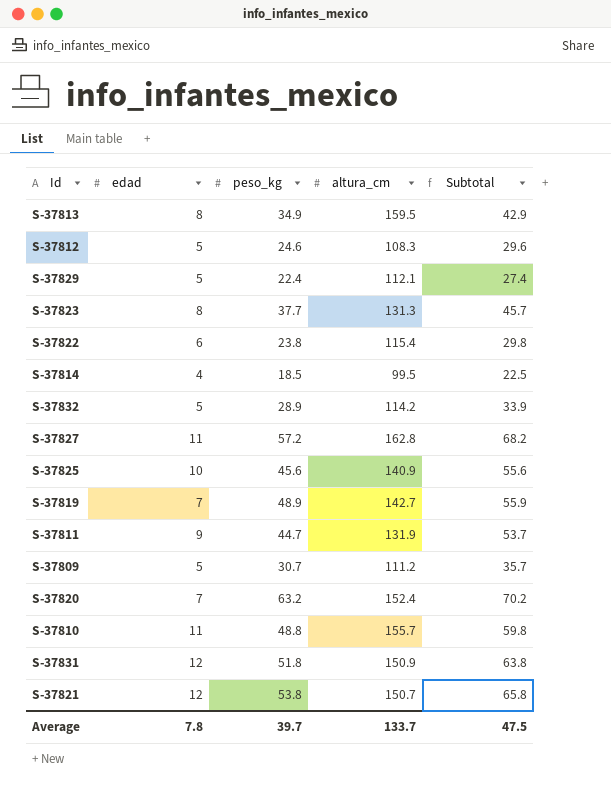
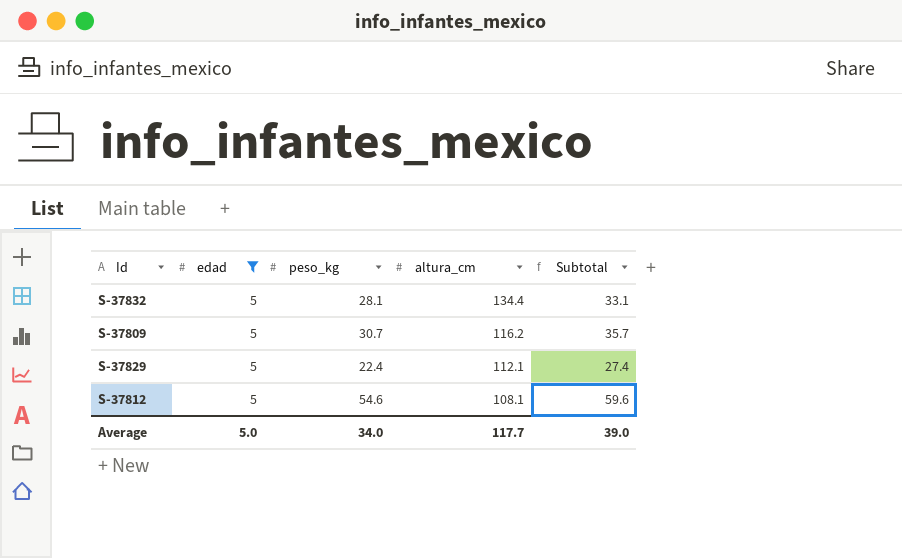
filter: none -> edad = 5
row order: none -> altura_cm descending
S-37832 | peso_kg: 28.9 -> 28.1
S-37832 | altura_cm: 114.2 -> 134.4
S-37832 | Subtotal: 33.9 -> 33.1
S-37809 | altura_cm: 111.2 -> 116.2
S-37812 | peso_kg: 24.6 -> 54.6
S-37812 | altura_cm: 108.3 -> 108.1
S-37812 | Subtotal: 29.6 -> 59.6
Average | edad: 7.8 -> 5.0
Average | peso_kg: 39.7 -> 34.0
Average | altura_cm: 133.7 -> 117.7
Average | Subtotal: 47.5 -> 39.0

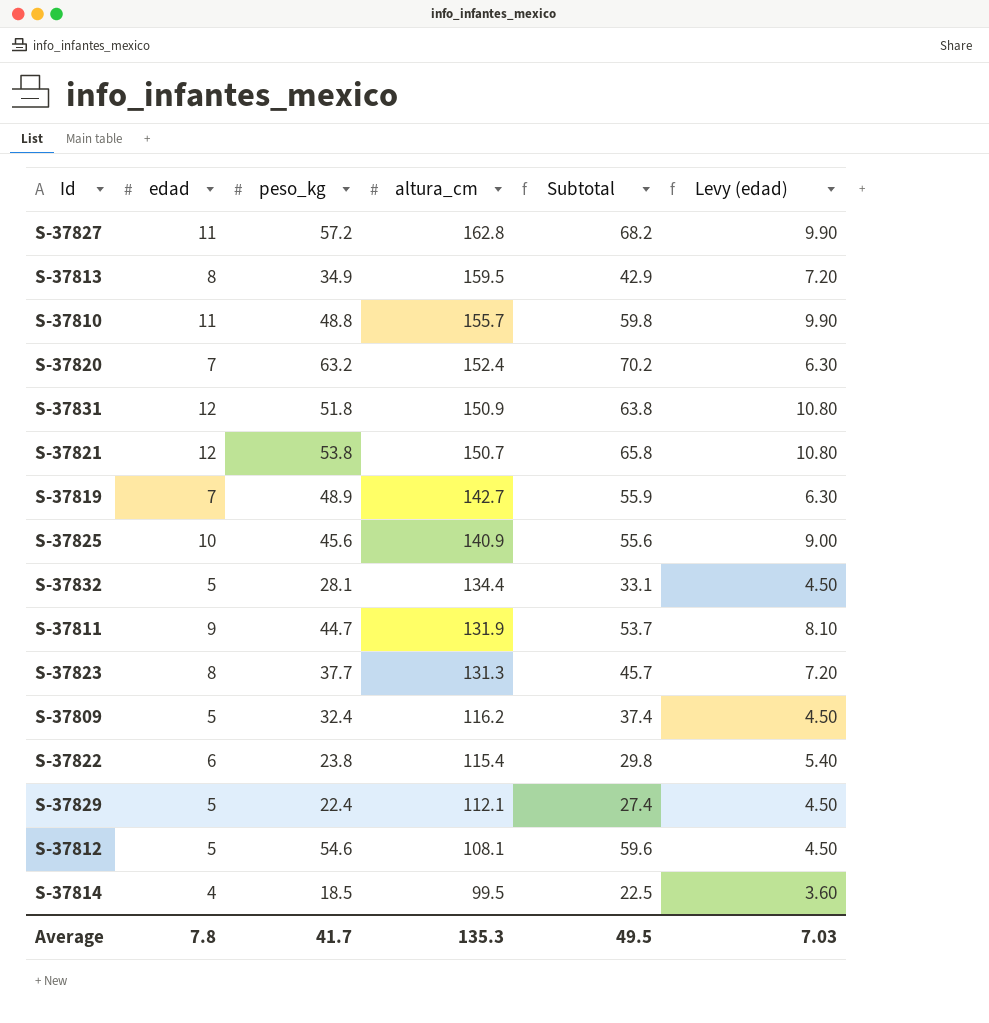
filter: edad = 5 -> none
column Levy (edad) | formula: none -> [edad] * 0.9
S-37809 | peso_kg: 30.7 -> 32.4
S-37809 | Subtotal: 35.7 -> 37.4
Average | edad: 5.0 -> 7.8
Average | peso_kg: 34.0 -> 41.7
Average | altura_cm: 117.7 -> 135.3
Average | Subtotal: 39.0 -> 49.5

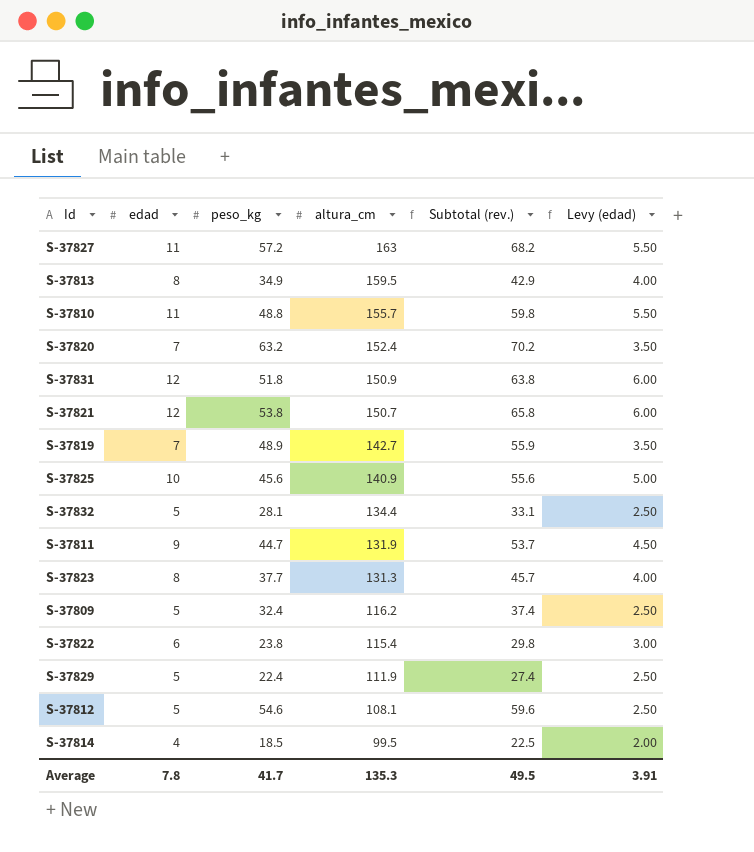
column name: Subtotal -> Subtotal (rev.)
column Levy (edad) | formula: [edad] * 0.9 -> [edad] * 0.5
S-37827 | altura_cm: 162.8 -> 163
S-37829 | altura_cm: 112.1 -> 111.9
Average | Levy (edad): 7.03 -> 3.91

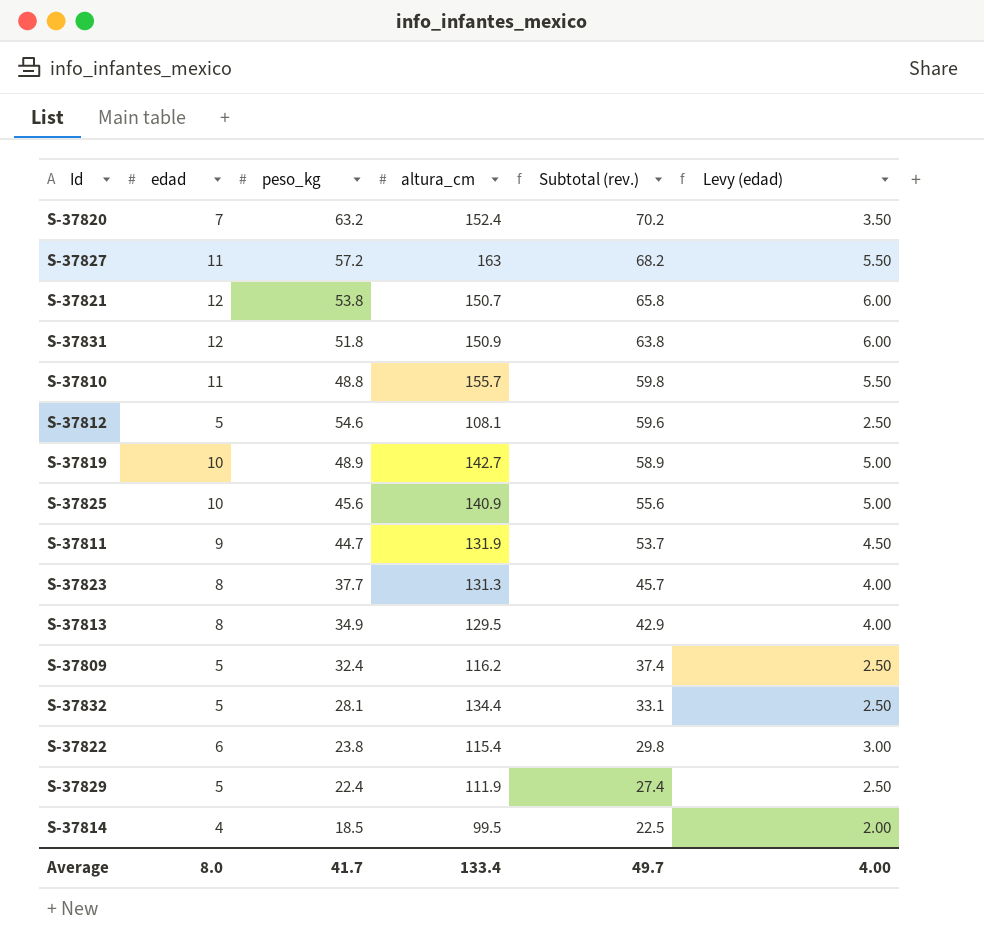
row order: altura_cm descending -> Subtotal (rev.) descending
S-37819 | edad: 7 -> 10
S-37819 | Subtotal (rev.): 55.9 -> 58.9
S-37819 | Levy (edad): 3.50 -> 5.00
S-37813 | altura_cm: 159.5 -> 129.5
Average | edad: 7.8 -> 8.0
Average | altura_cm: 135.3 -> 133.4
Average | Subtotal (rev.): 49.5 -> 49.7
Average | Levy (edad): 3.91 -> 4.00

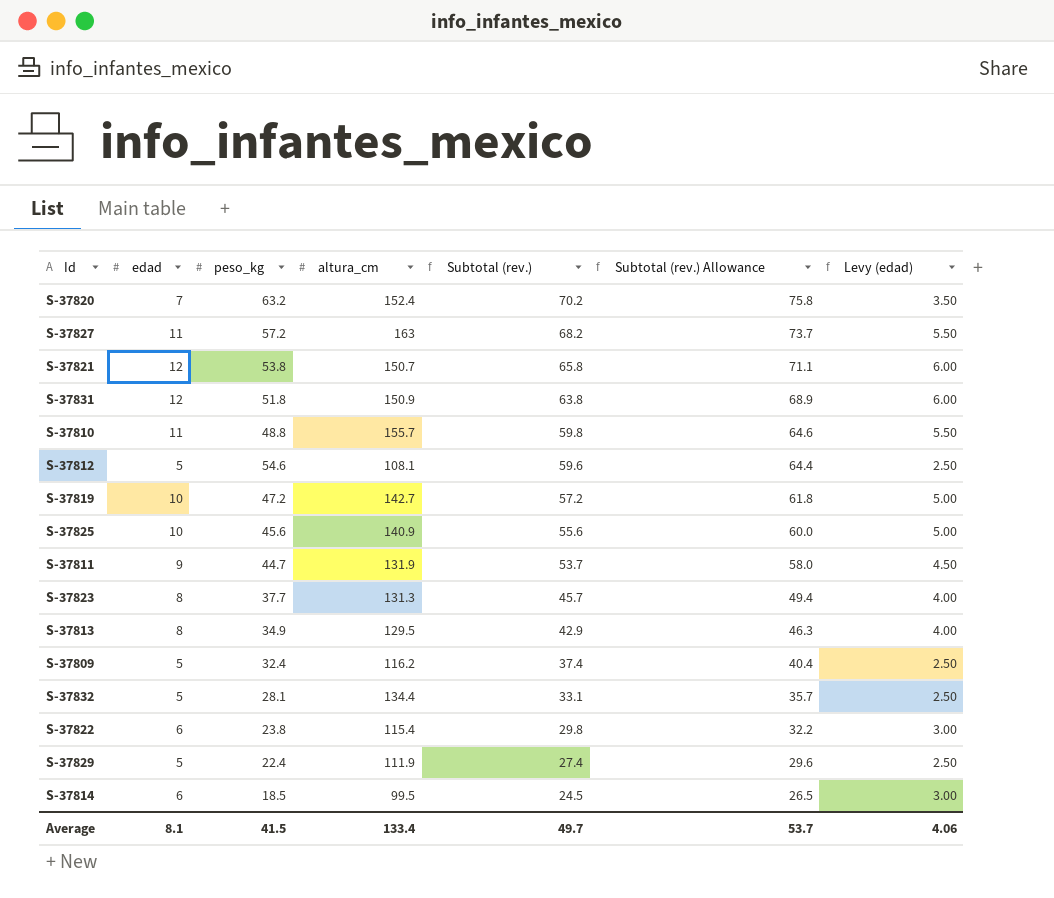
column Subtotal (rev.) Allowance | formula: none -> [Subtotal (rev.)] * 1.08
S-37819 | peso_kg: 48.9 -> 47.2
S-37819 | Subtotal (rev.): 58.9 -> 57.2
S-37814 | edad: 4 -> 6
S-37814 | Subtotal (rev.): 22.5 -> 24.5
S-37814 | Levy (edad): 2.00 -> 3.00
Average | edad: 8.0 -> 8.1
Average | peso_kg: 41.7 -> 41.5
Average | Levy (edad): 4.00 -> 4.06

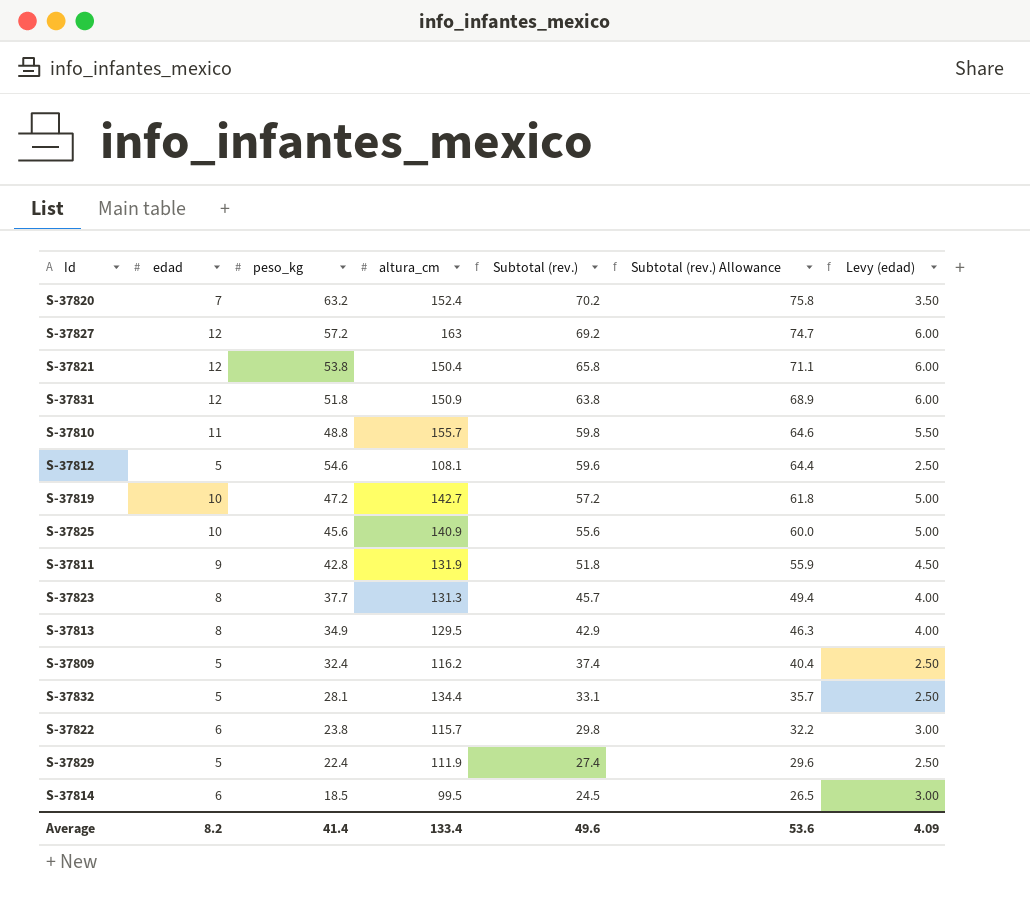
S-37827 | edad: 11 -> 12
S-37827 | Subtotal (rev.): 68.2 -> 69.2
S-37827 | Subtotal (rev.) Allowance: 73.7 -> 74.7
S-37827 | Levy (edad): 5.50 -> 6.00
S-37821 | altura_cm: 150.7 -> 150.4
S-37811 | peso_kg: 44.7 -> 42.8
S-37811 | Subtotal (rev.): 53.7 -> 51.8
S-37811 | Subtotal (rev.) Allowance: 58.0 -> 55.9
S-37822 | altura_cm: 115.4 -> 115.7
Average | edad: 8.1 -> 8.2
Average | peso_kg: 41.5 -> 41.4
Average | Subtotal (rev.): 49.7 -> 49.6
Average | Subtotal (rev.) Allowance: 53.7 -> 53.6
Average | Levy (edad): 4.06 -> 4.09

